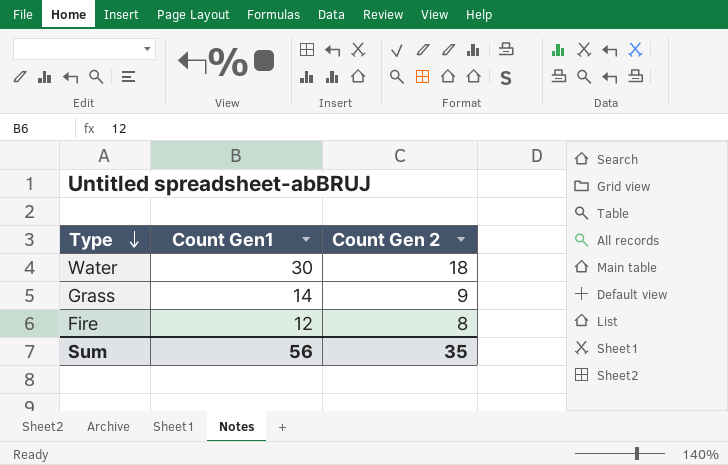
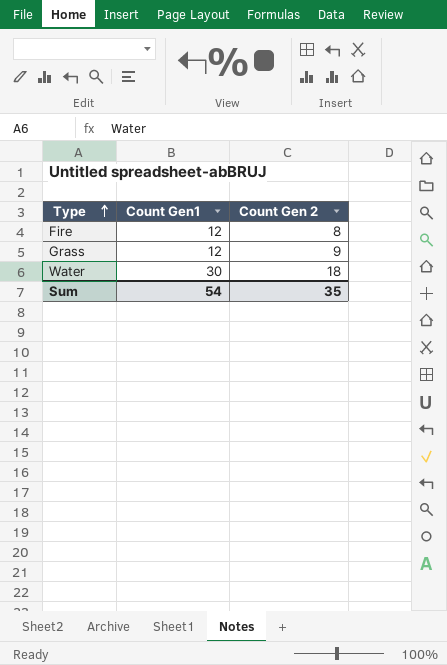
row order: Type descending -> Type ascending
Grass | Count Gen1: 14 -> 12
Sum | Count Gen1: 56 -> 54

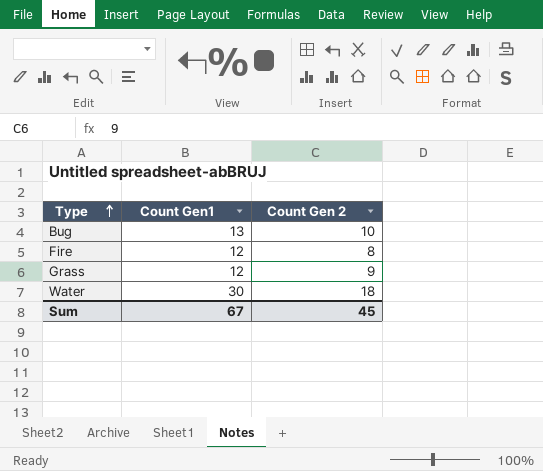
row Bug: none -> 13 | 10
Sum | Count Gen1: 54 -> 67
Sum | Count Gen 2: 35 -> 45

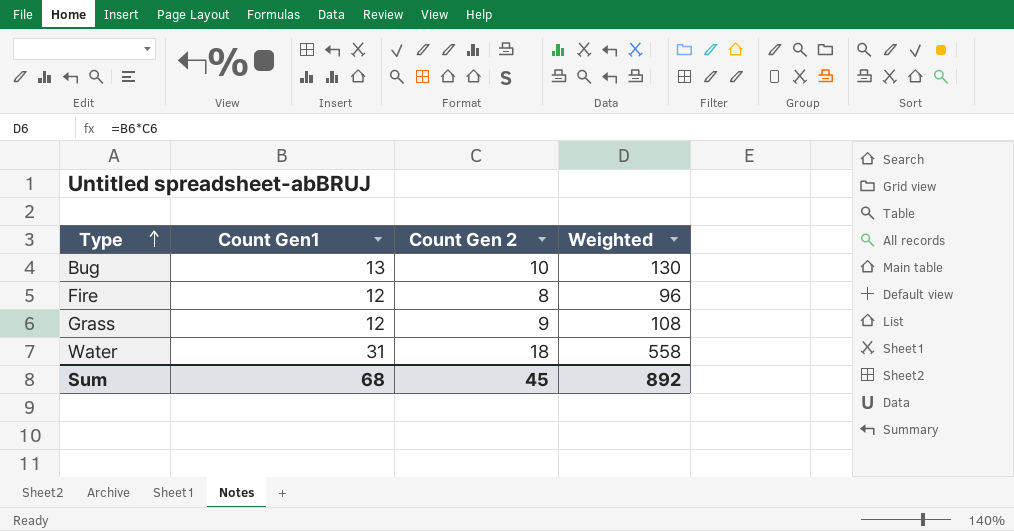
column Weighted | formula: none -> [Count Gen1] * [Count Gen 2]
Water | Count Gen1: 30 -> 31
Sum | Count Gen1: 67 -> 68

